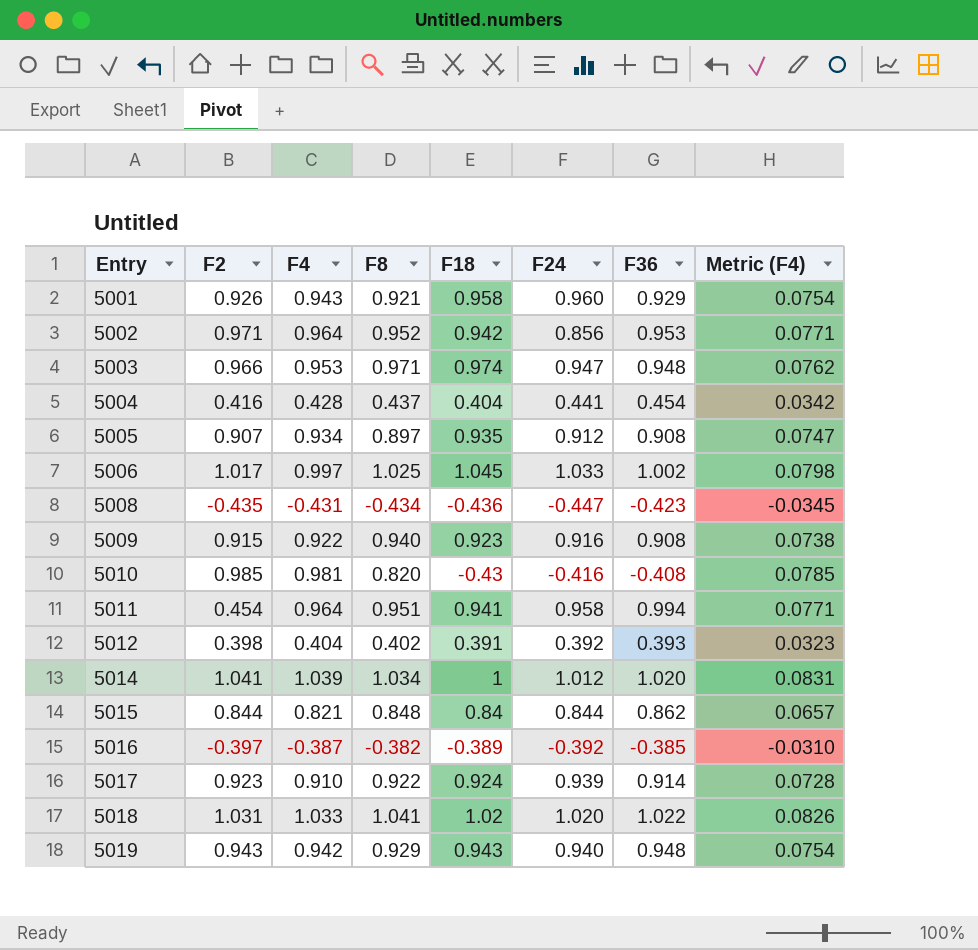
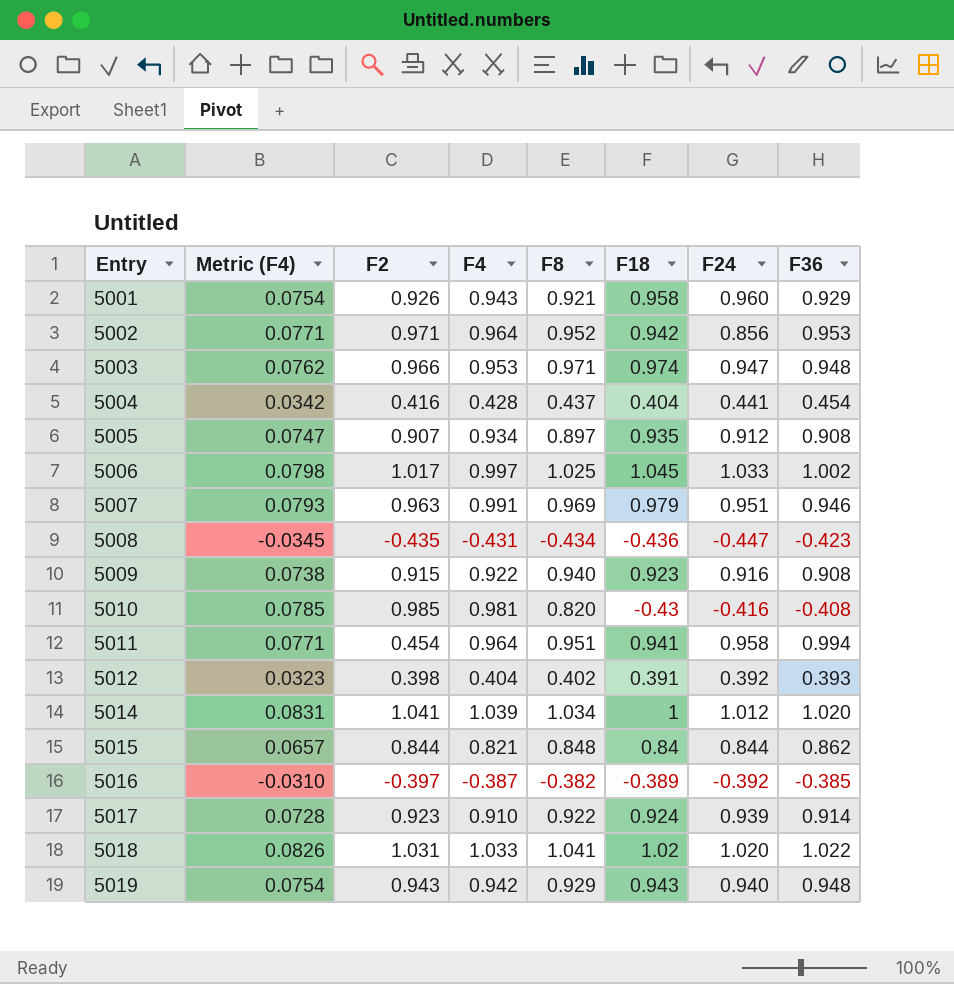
column Metric (F4) | position: 8 -> 2
row 5007: none -> 0.0793 | 0.963 | 0.991 | 0.969 | 0.979 | 0.951 | 0.946

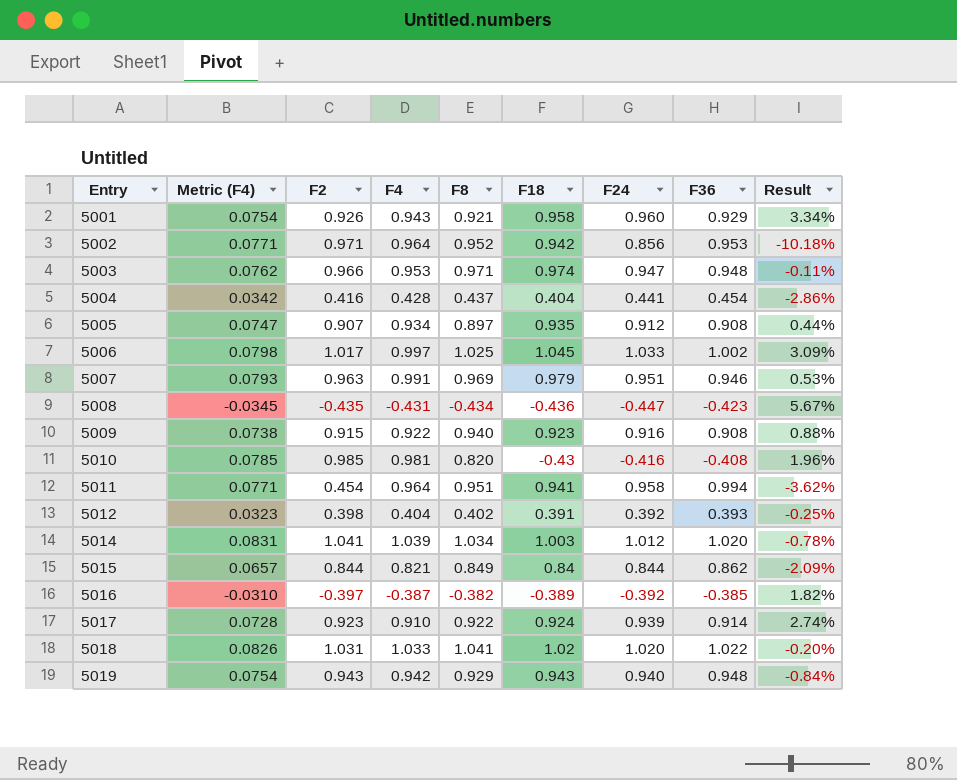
column Result | formula: none -> ([F24] - [F36]) / [F36]
5014 | F18: 1 -> 1.003
5015 | F8: 0.848 -> 0.849

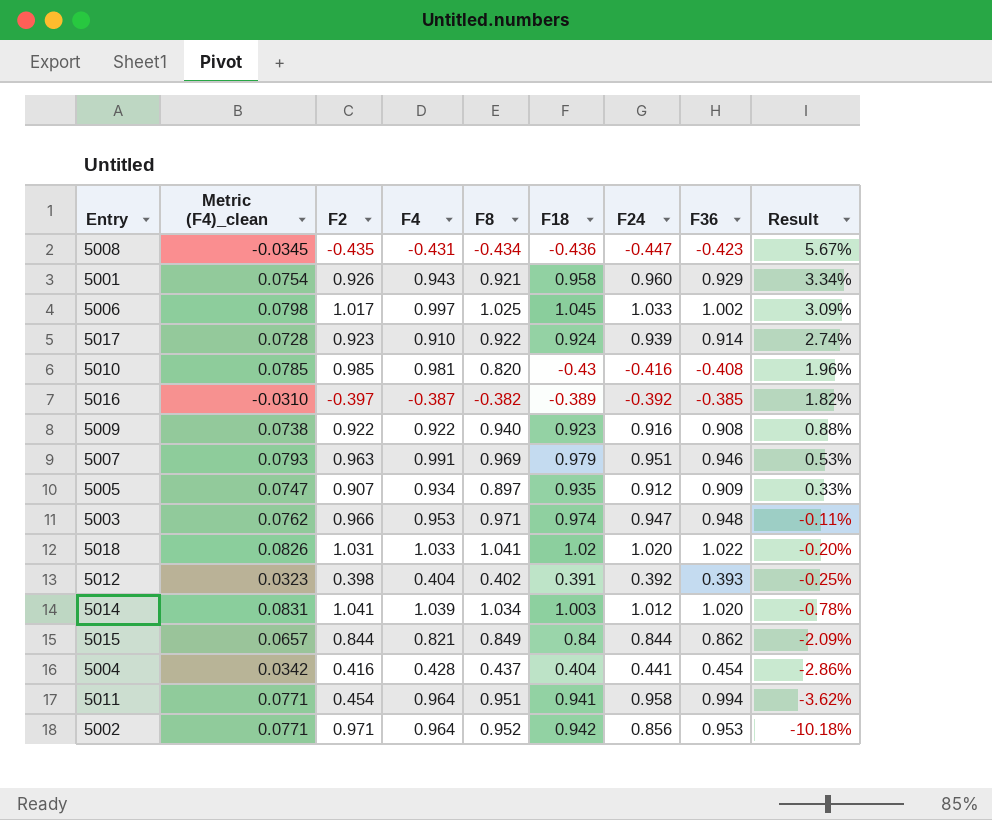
row order: Entry ascending -> Result descending
column name: Metric (F4) -> Metric (F4)_clean
row 5019: 0.0754 | 0.943 | 0.942 | 0.929 | 0.943 | 0.940 | 0.948 | -0.84% -> none
5009 | F2: 0.915 -> 0.922
5005 | F36: 0.908 -> 0.909
5005 | Result: 0.44% -> 0.33%

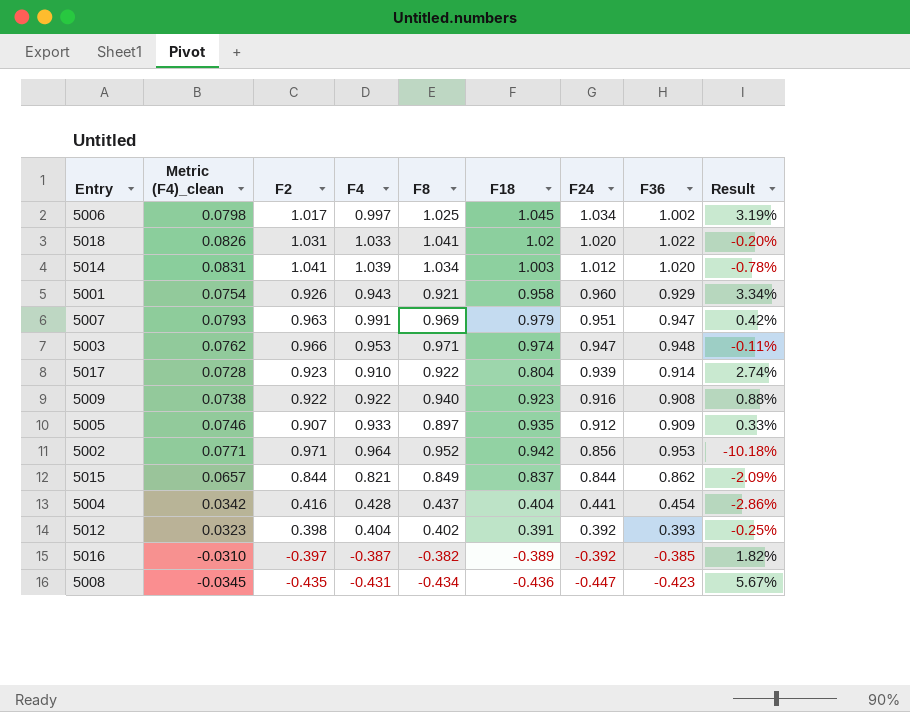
row order: Result descending -> F24 descending
row 5010: 0.0785 | 0.985 | 0.981 | 0.820 | -0.43 | -0.416 | -0.408 | 1.96% -> none
row 5011: 0.0771 | 0.454 | 0.964 | 0.951 | 0.941 | 0.958 | 0.994 | -3.62% -> none
5006 | F24: 1.033 -> 1.034
5006 | Result: 3.09% -> 3.19%
5007 | F36: 0.946 -> 0.947
5007 | Result: 0.53% -> 0.42%
5017 | F18: 0.924 -> 0.804
5005 | Metric (F4)_clean: 0.0747 -> 0.0746
5005 | F4: 0.934 -> 0.933
5015 | F18: 0.84 -> 0.837

